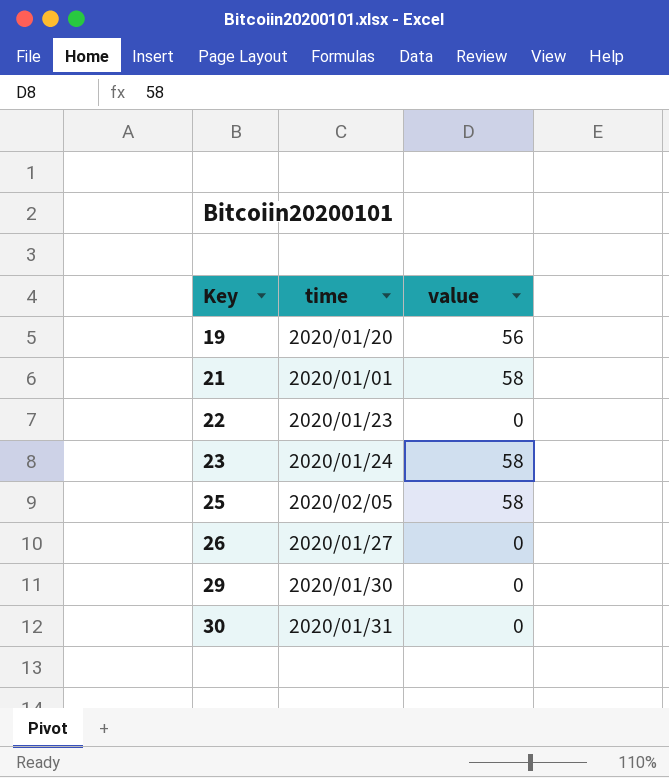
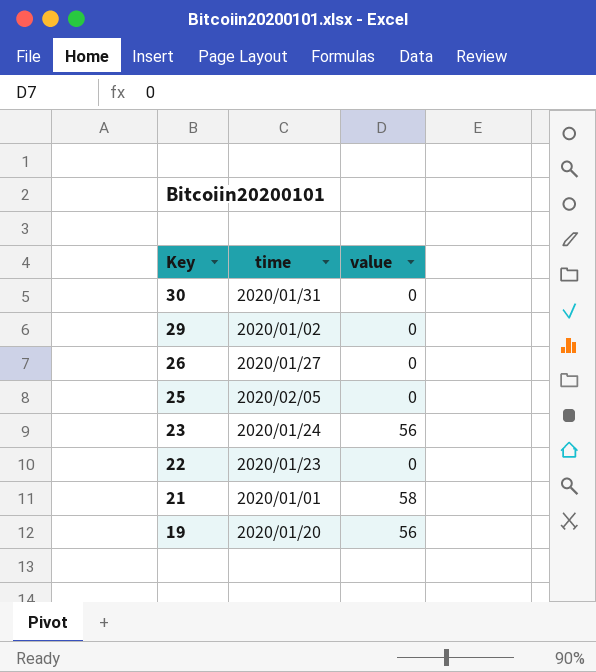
row order: Key ascending -> Key descending
29 | time: 2020/01/30 -> 2020/01/02
25 | value: 58 -> 0
23 | value: 58 -> 56

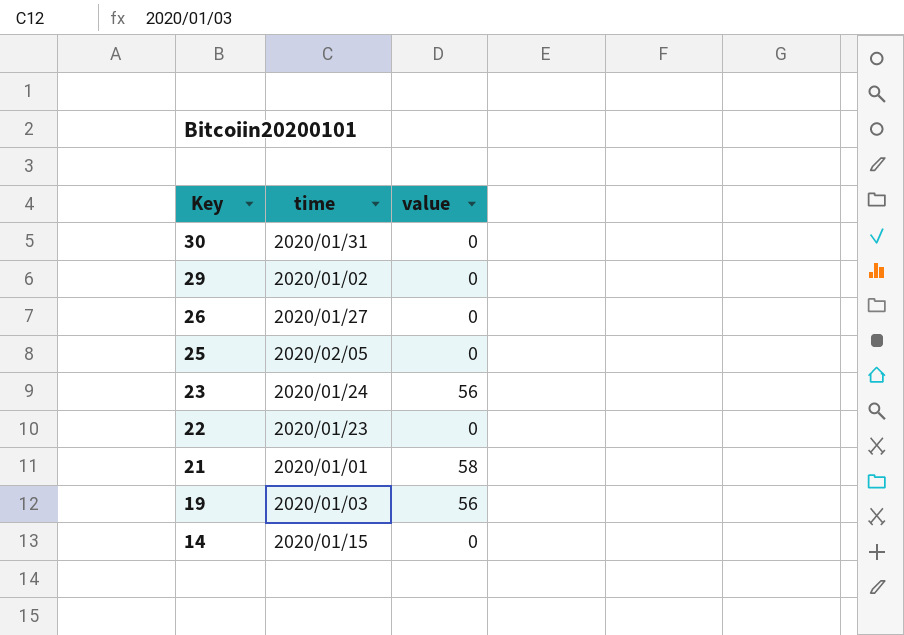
19 | time: 2020/01/20 -> 2020/01/03
row 14: none -> 2020/01/15 | 0

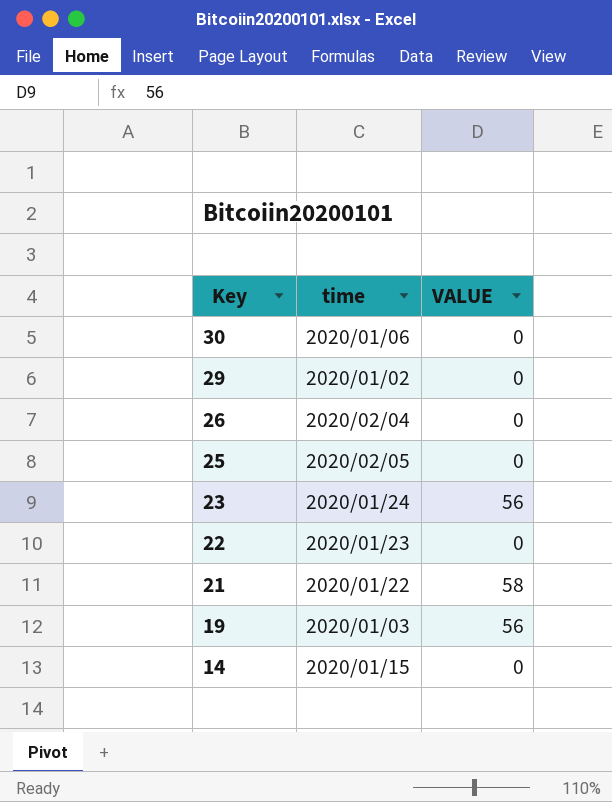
column name: value -> VALUE
30 | time: 2020/01/31 -> 2020/01/06
26 | time: 2020/01/27 -> 2020/02/04
21 | time: 2020/01/01 -> 2020/01/22

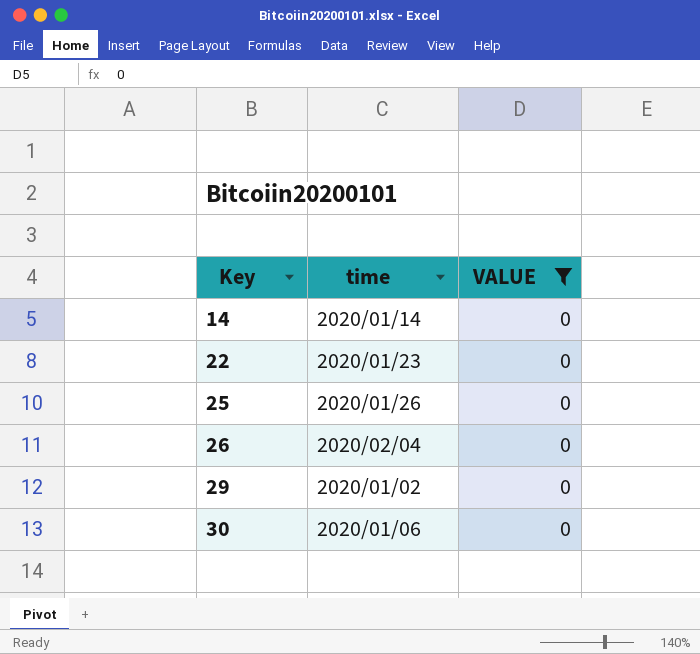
filter: none -> VALUE = 0
row order: Key descending -> Key ascending
14 | time: 2020/01/15 -> 2020/01/14
25 | time: 2020/02/05 -> 2020/01/26

